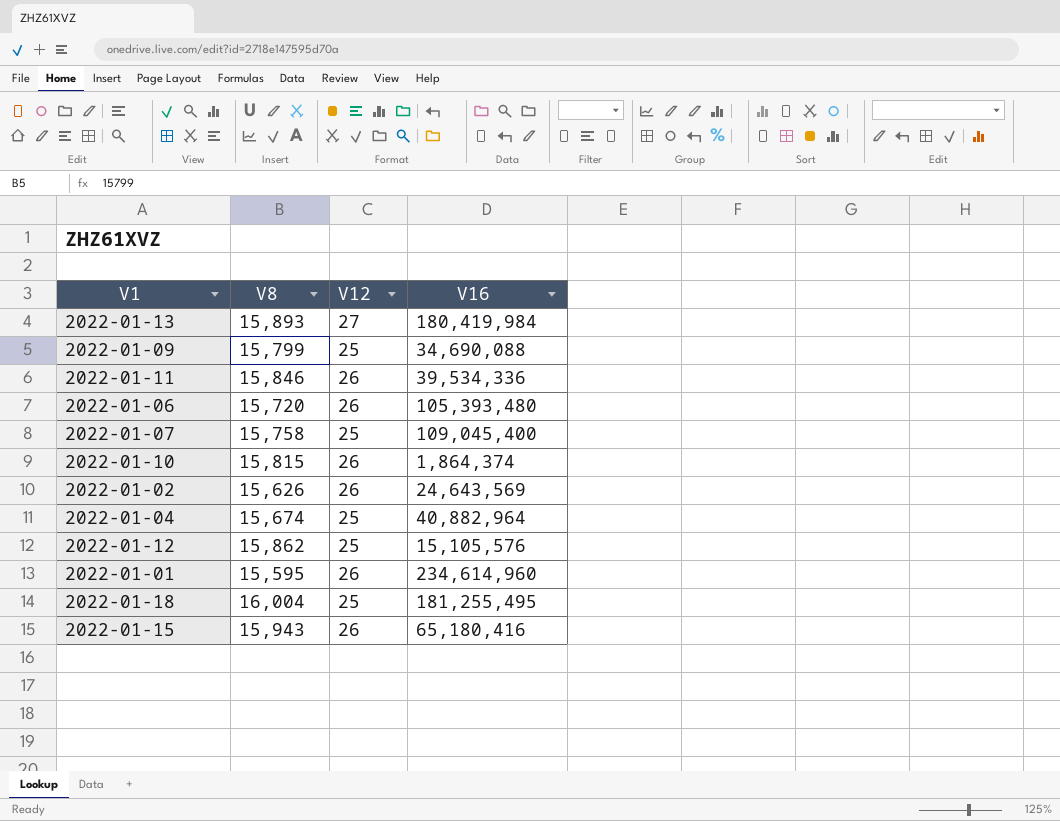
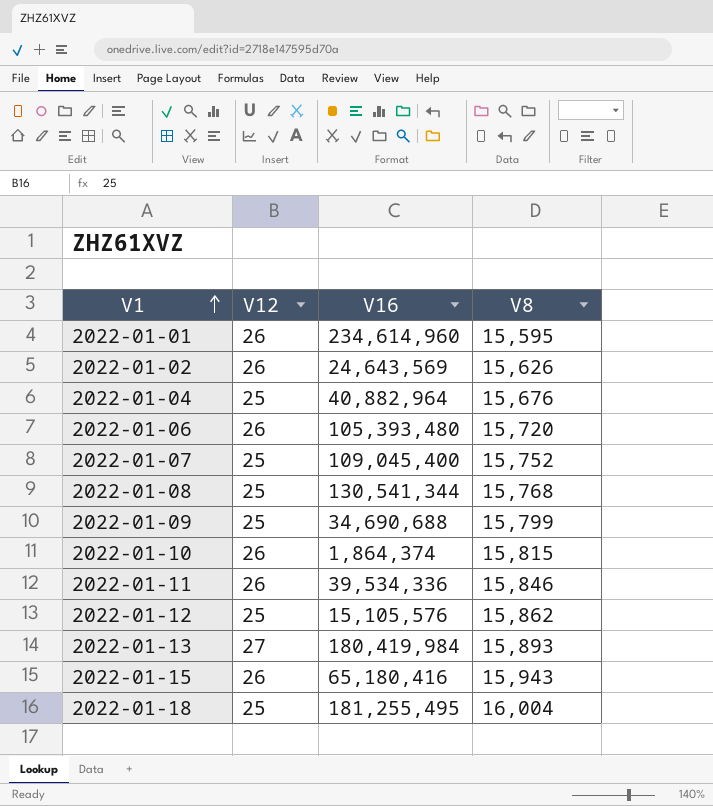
row order: none -> V1 ascending
column V8 | position: 2 -> 4
2022-01-04 | V8: 15,674 -> 15,676
2022-01-07 | V8: 15,758 -> 15,752
row 2022-01-08: none -> 25 | 130,541,344 | 15,768
2022-01-09 | V16: 34,690,088 -> 34,690,688

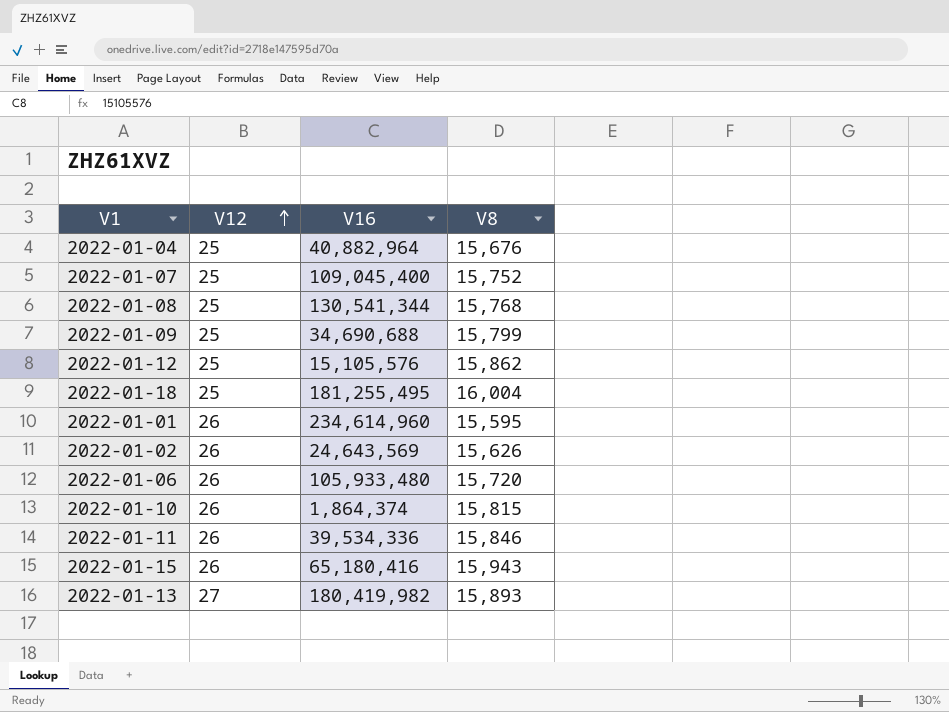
row order: V1 ascending -> V12 ascending
2022-01-06 | V16: 105,393,480 -> 105,933,480
2022-01-13 | V16: 180,419,984 -> 180,419,982

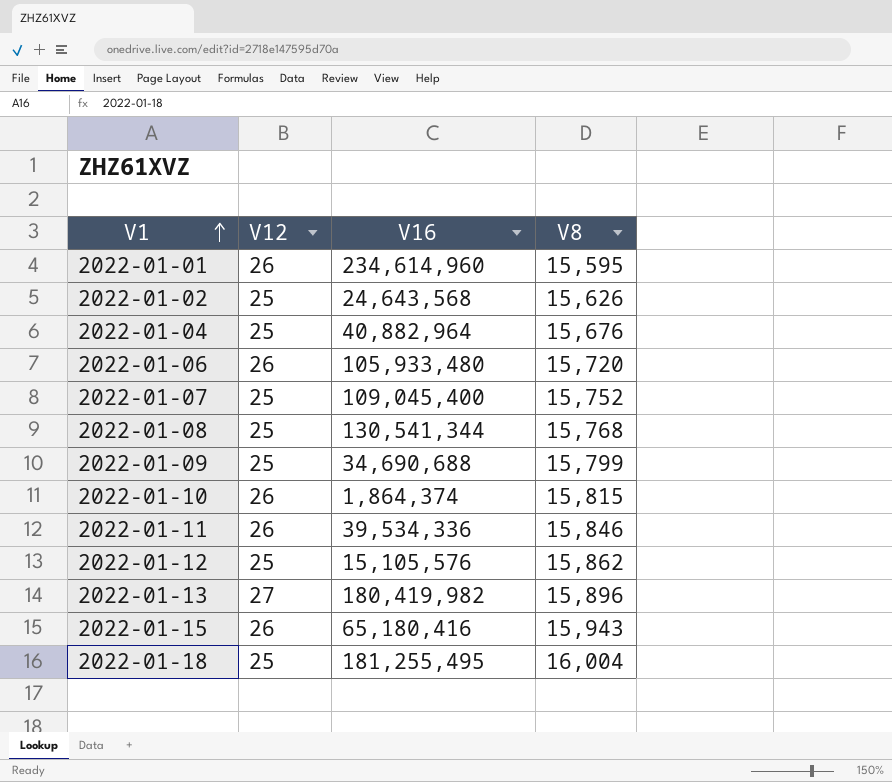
row order: V12 ascending -> V1 ascending
2022-01-02 | V12: 26 -> 25
2022-01-02 | V16: 24,643,569 -> 24,643,568
2022-01-13 | V8: 15,893 -> 15,896

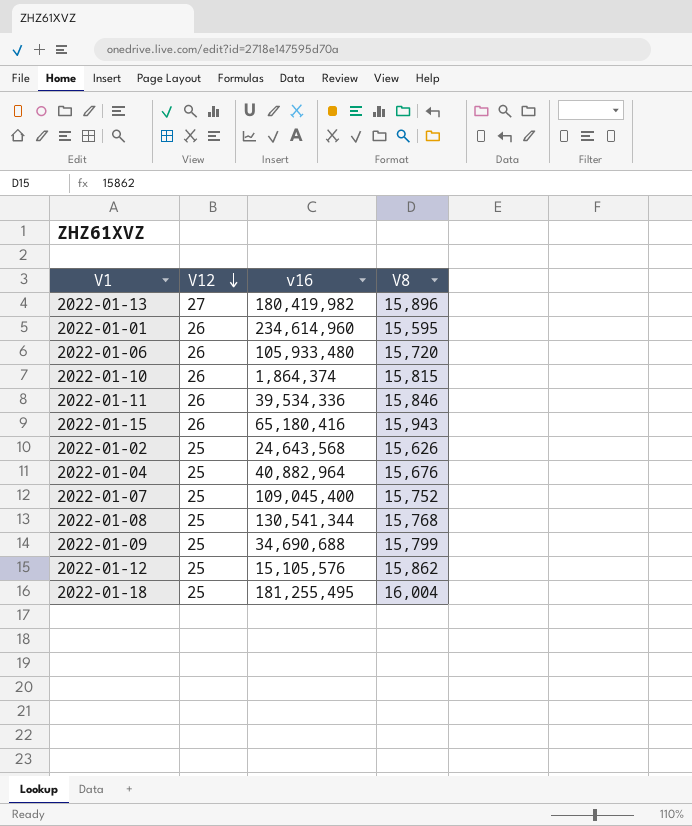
row order: V1 ascending -> V12 descending
column name: V16 -> v16

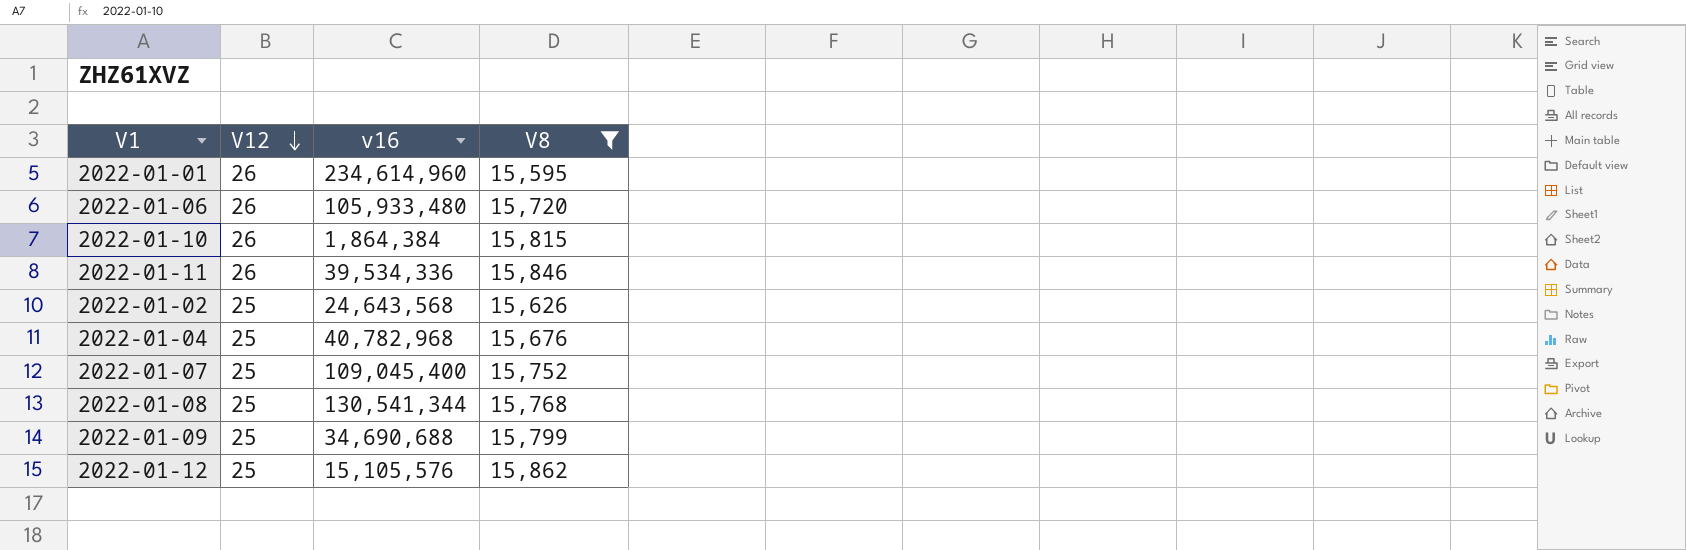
filter: none -> V8 <= 15,862
2022-01-10 | v16: 1,864,374 -> 1,864,384
2022-01-04 | v16: 40,882,964 -> 40,782,968

